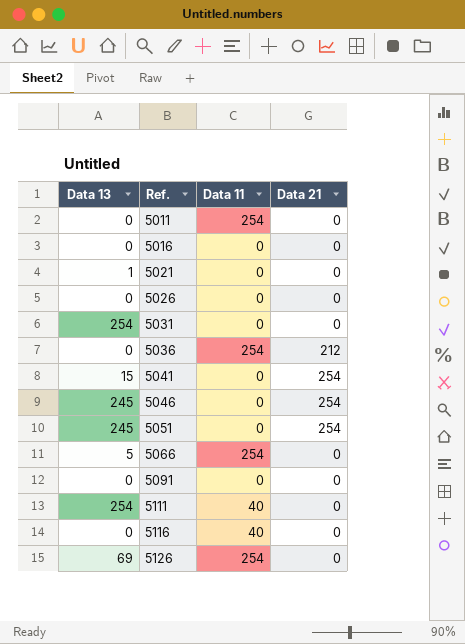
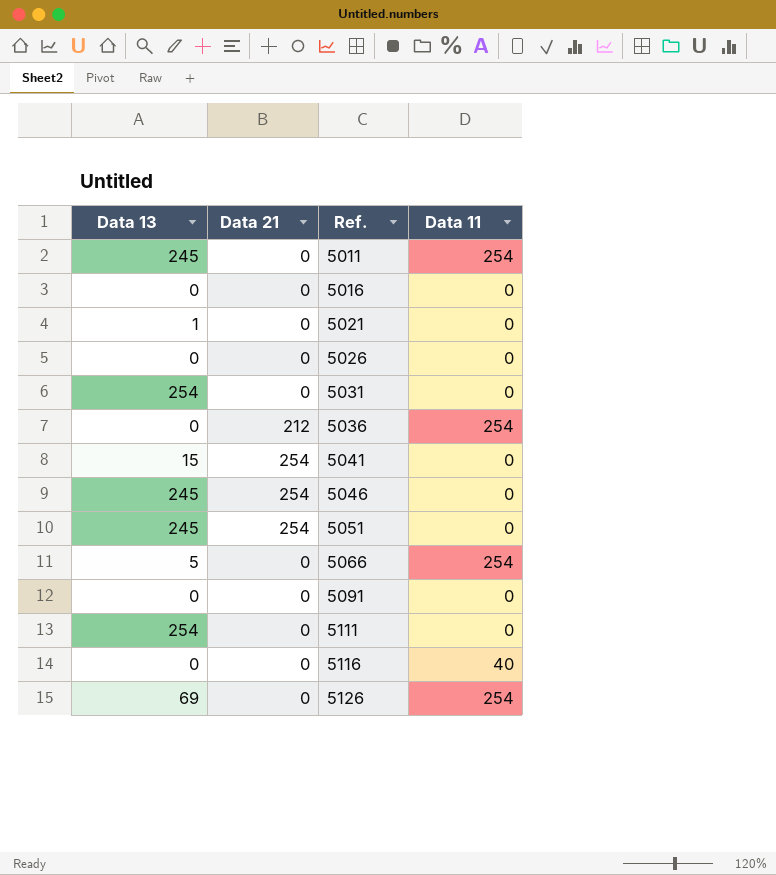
column Data 21 | position: 4 -> 2
5011 | Data 13: 0 -> 245
5111 | Data 11: 40 -> 0

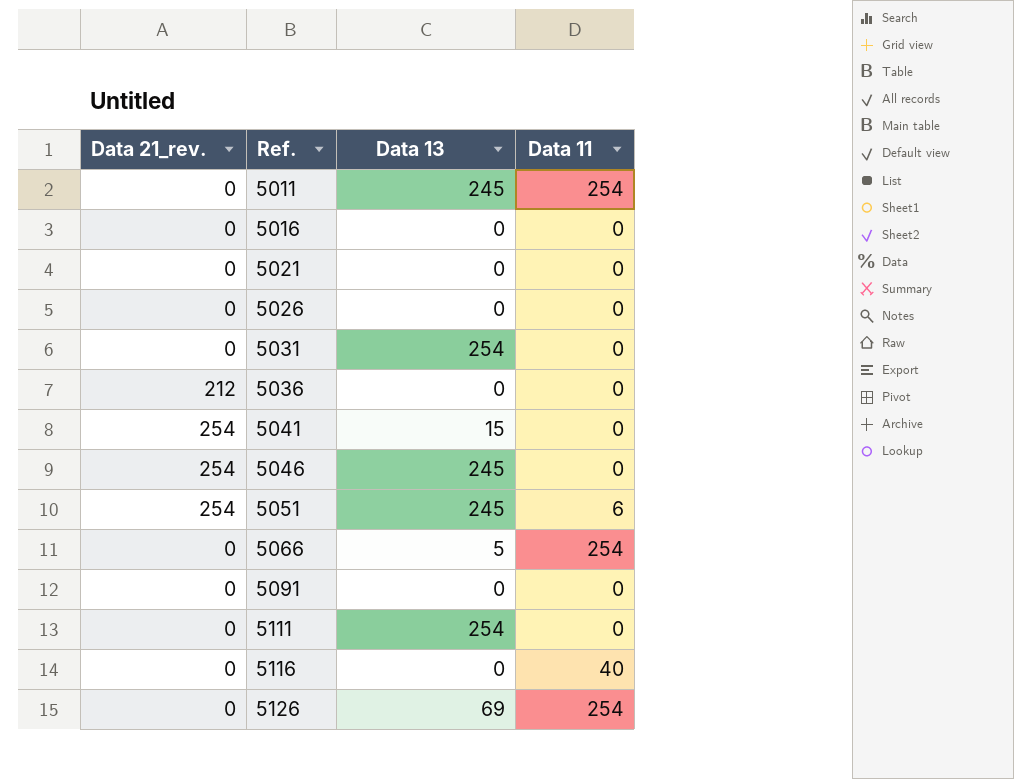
column name: Data 21 -> Data 21_rev.
column Data 13 | position: 1 -> 3
5021 | Data 13: 1 -> 0
5036 | Data 11: 254 -> 0
5051 | Data 11: 0 -> 6

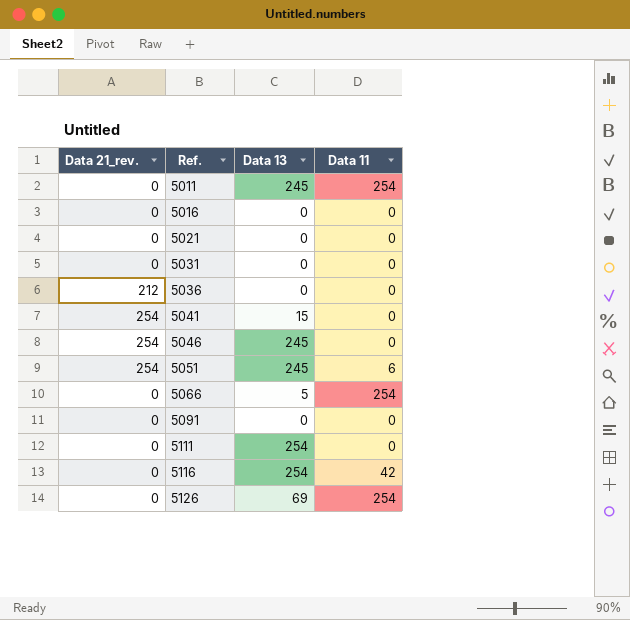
row 5026: 0 | 0 | 0 -> none
5031 | Data 13: 254 -> 0
5116 | Data 13: 0 -> 254
5116 | Data 11: 40 -> 42

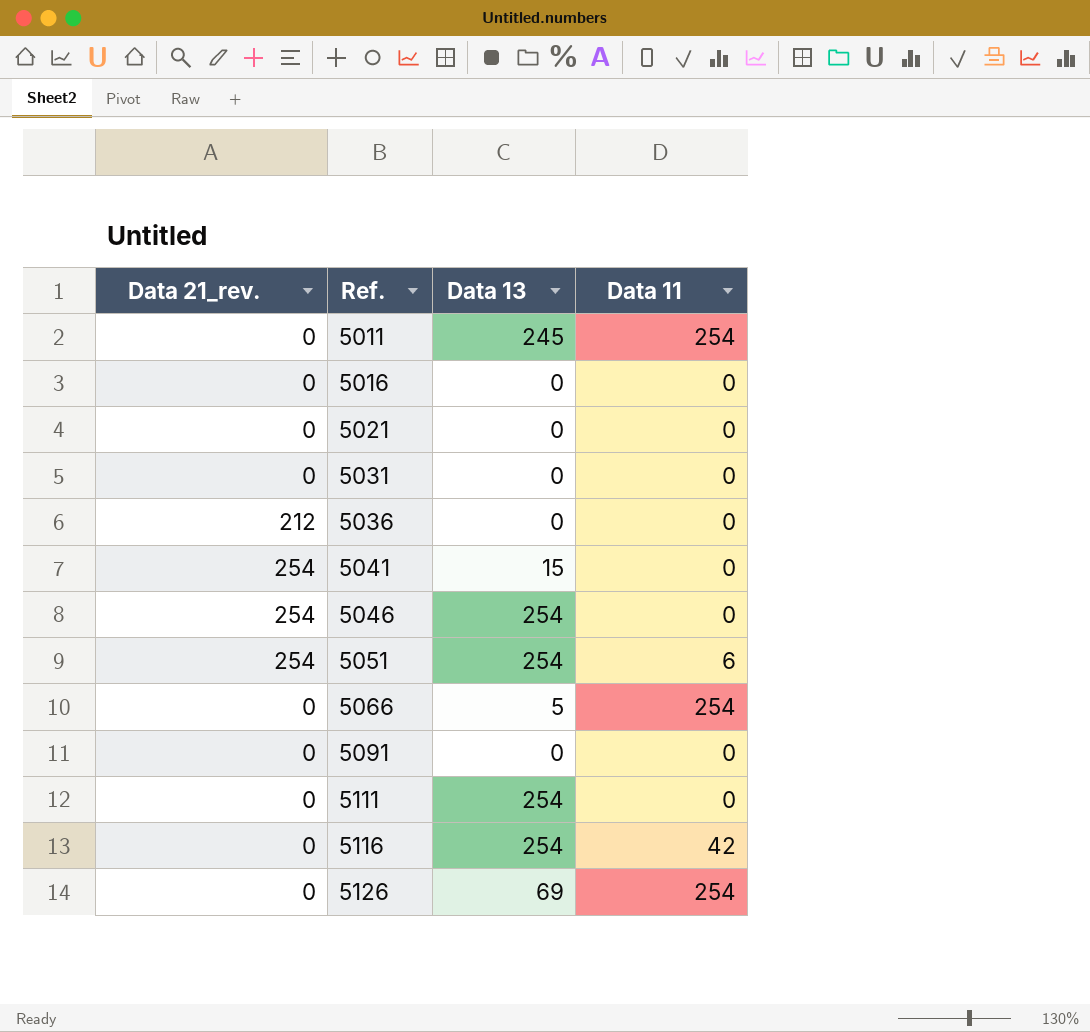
5046 | Data 13: 245 -> 254
5051 | Data 13: 245 -> 254

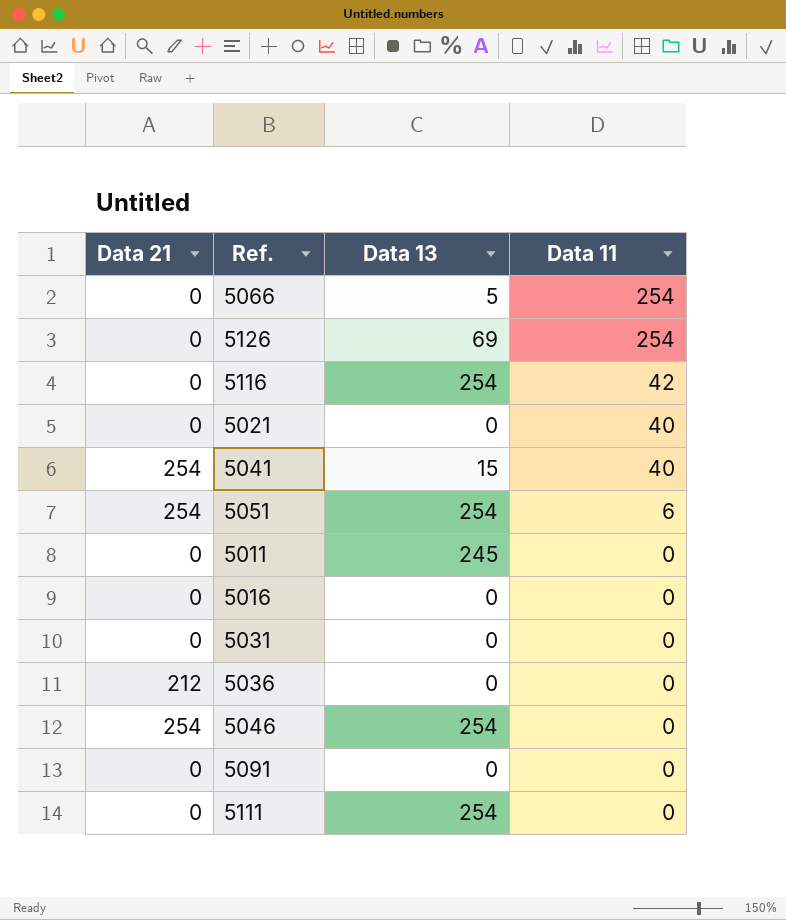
row order: Ref. ascending -> Data 11 descending
column name: Data 21_rev. -> Data 21
5021 | Data 11: 0 -> 40
5041 | Data 11: 0 -> 40
5011 | Data 11: 254 -> 0

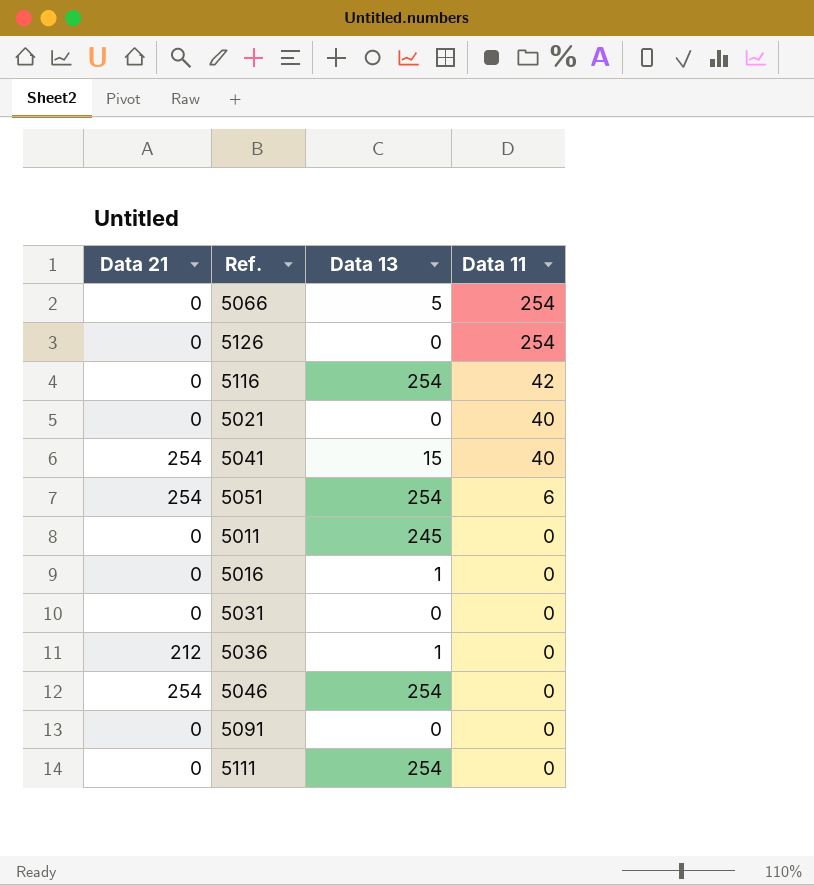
5126 | Data 13: 69 -> 0
5016 | Data 13: 0 -> 1
5036 | Data 13: 0 -> 1

